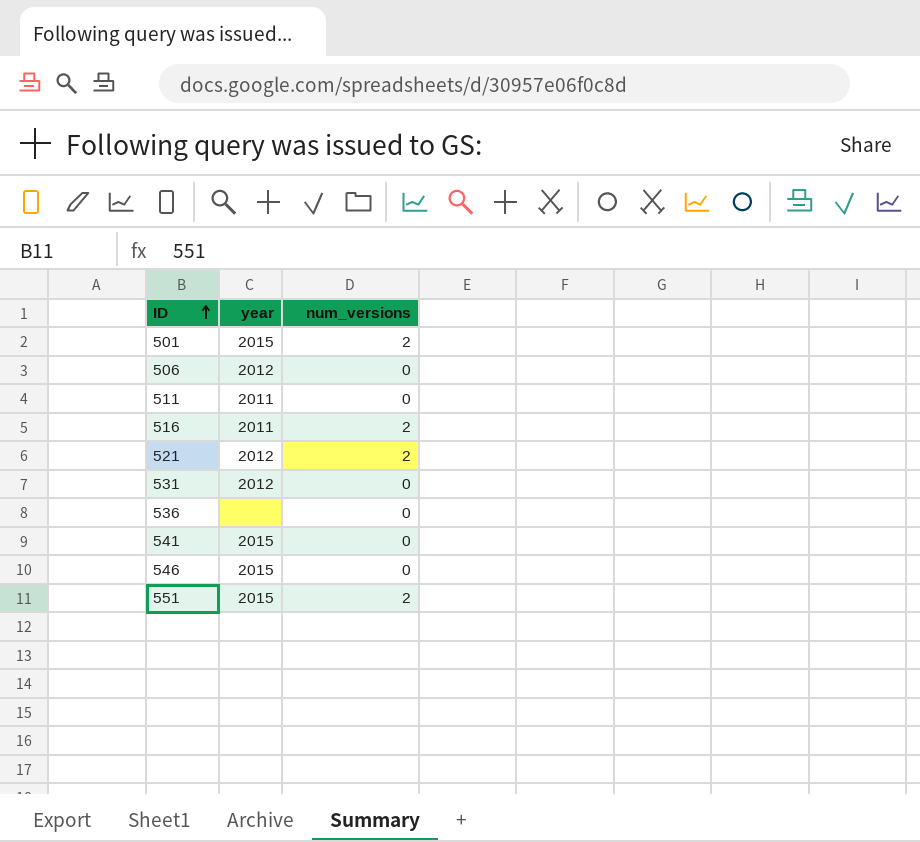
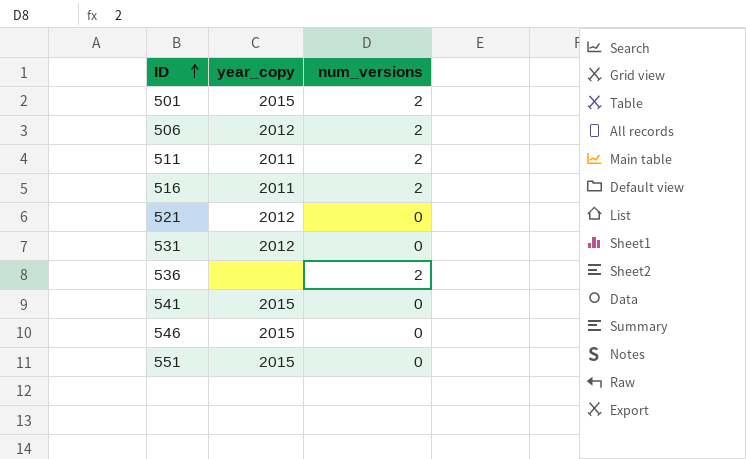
column name: year -> year_copy
506 | num_versions: 0 -> 2
511 | num_versions: 0 -> 2
521 | num_versions: 2 -> 0
536 | num_versions: 0 -> 2
551 | num_versions: 2 -> 0

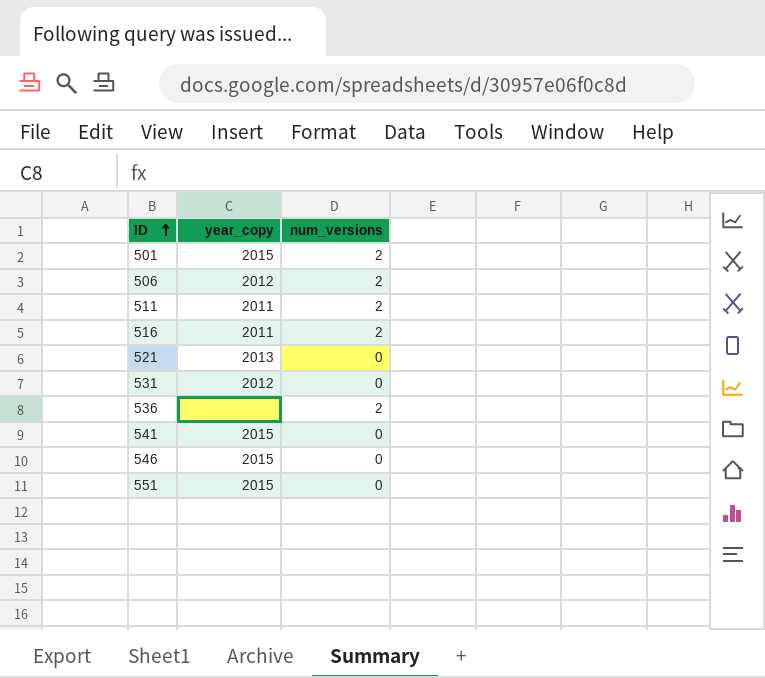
521 | year_copy: 2012 -> 2013

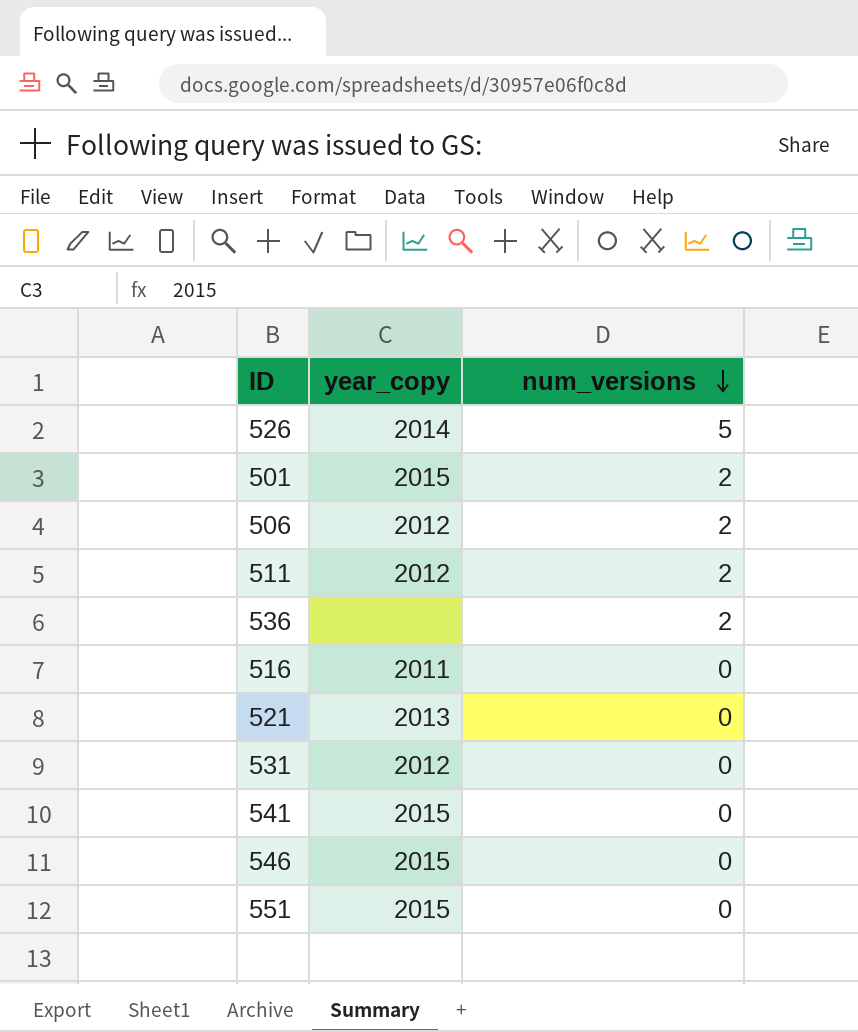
row order: ID ascending -> num_versions descending
row 526: none -> 2014 | 5
511 | year_copy: 2011 -> 2012
516 | num_versions: 2 -> 0

